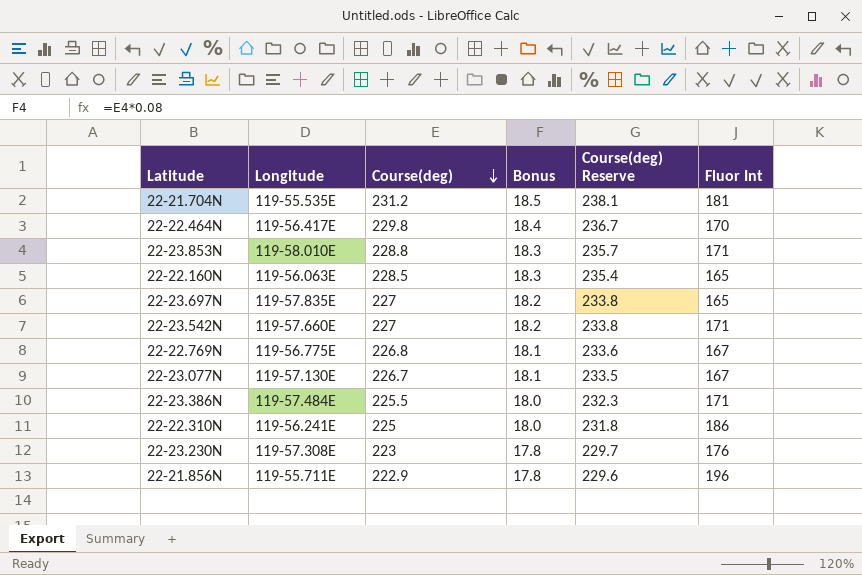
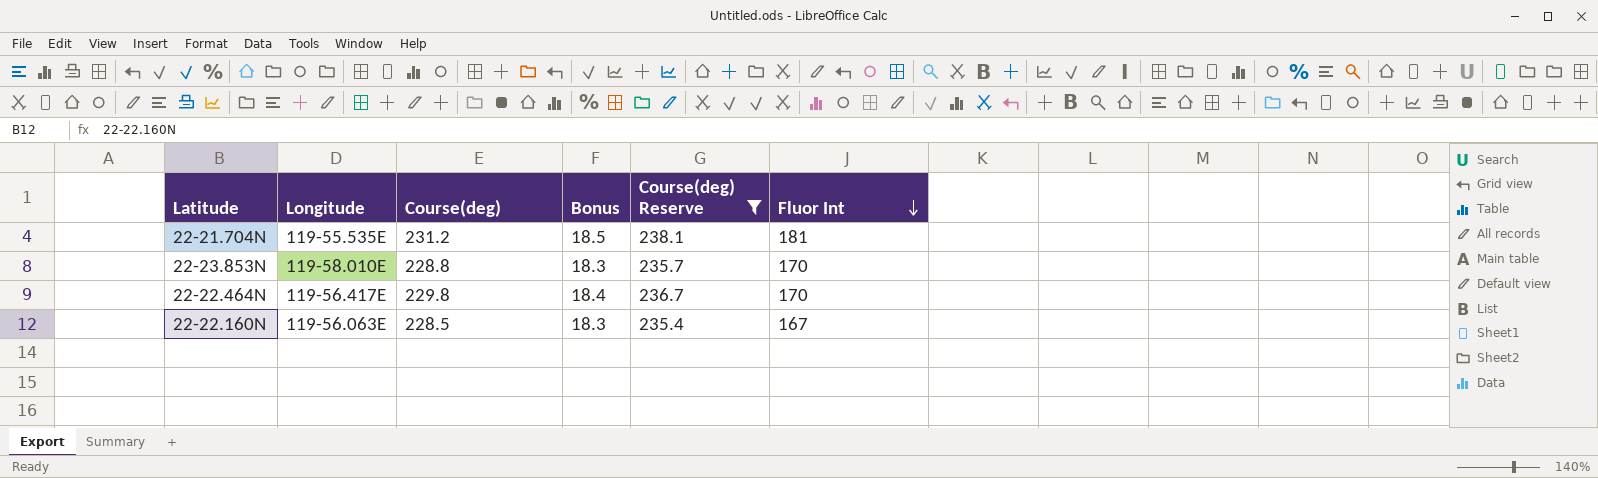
filter: none -> Course(deg) Reserve >= 235.4
row order: Course(deg) descending -> Fluor Int descending
22-23.853N | Fluor Int: 171 -> 170
22-22.160N | Fluor Int: 165 -> 167

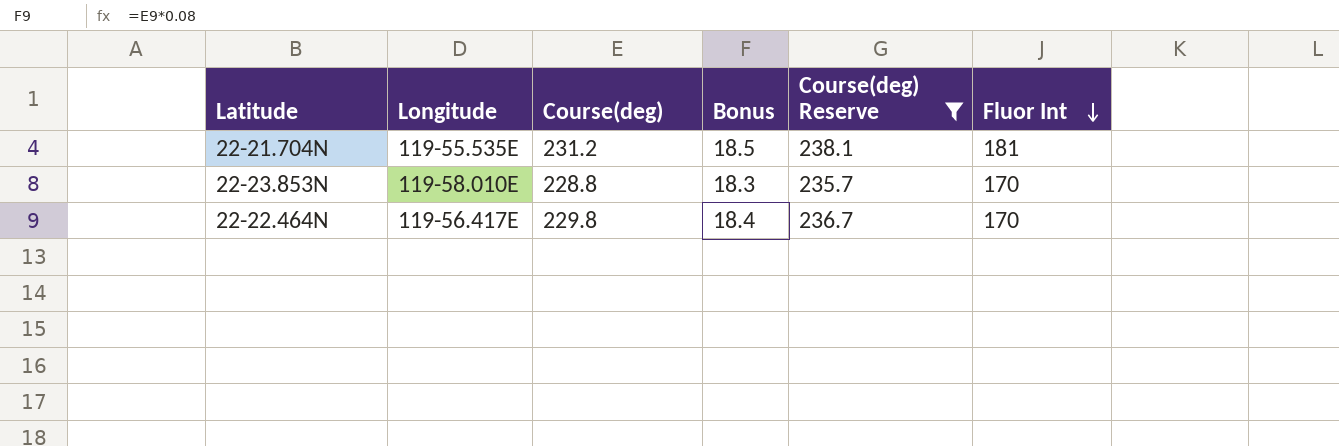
row 22-22.160N: 119-56.063E | 228.5 | 18.3 | 235.4 | 167 -> none

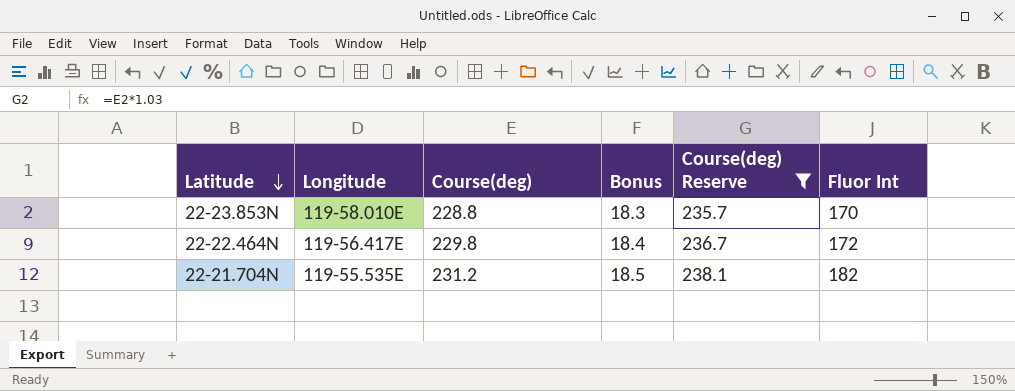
row order: Fluor Int descending -> Latitude descending
22-22.464N | Fluor Int: 170 -> 172
22-21.704N | Fluor Int: 181 -> 182

